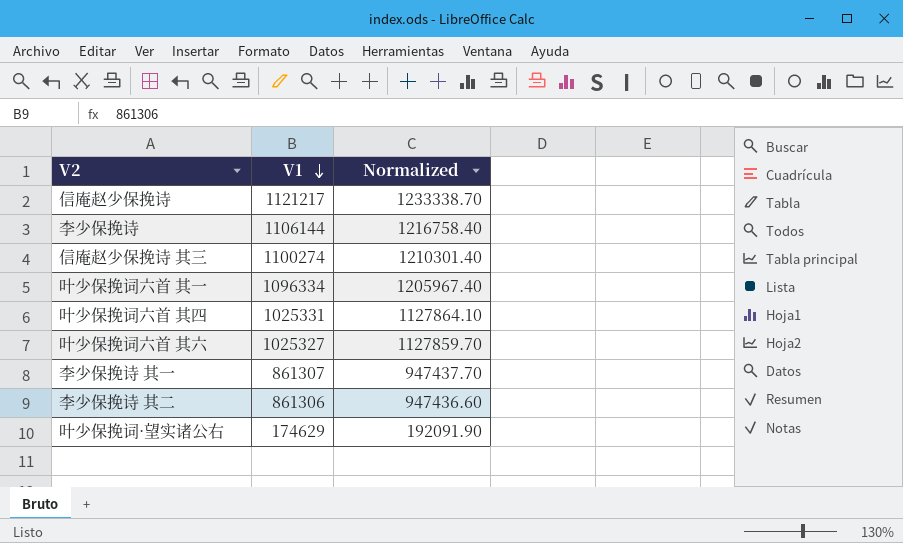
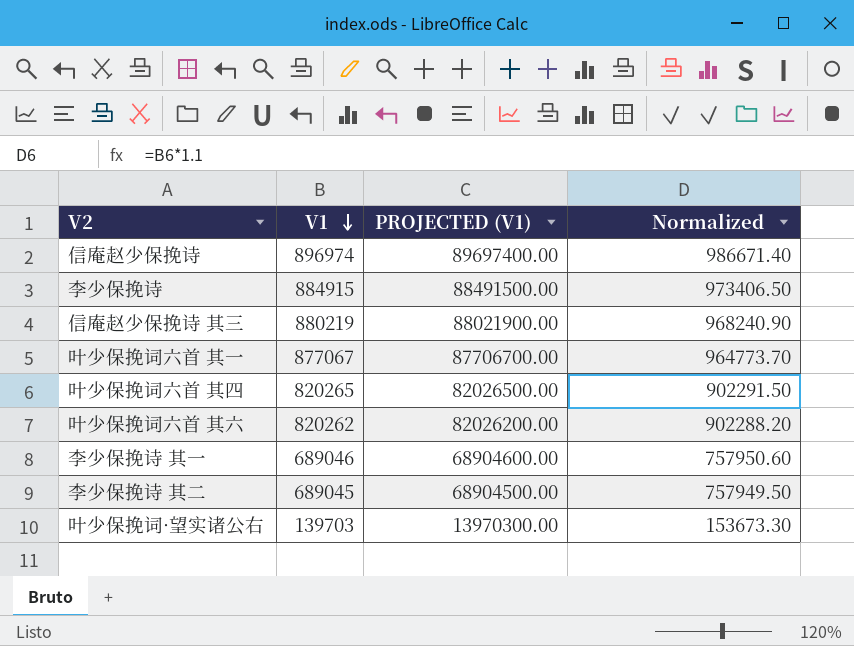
column PROJECTED (V1) | formula: none -> [V1] * 100
信庵赵少保挽诗 | V1: 1121217 -> 896974
信庵赵少保挽诗 | Normalized: 1233338.70 -> 986671.40
李少保挽诗 | V1: 1106144 -> 884915
李少保挽诗 | Normalized: 1216758.40 -> 973406.50
信庵赵少保挽诗 其三 | V1: 1100274 -> 880219
信庵赵少保挽诗 其三 | Normalized: 1210301.40 -> 968240.90
叶少保挽词六首 其一 | V1: 1096334 -> 877067
叶少保挽词六首 其一 | Normalized: 1205967.40 -> 964773.70
叶少保挽词六首 其四 | V1: 1025331 -> 820265
叶少保挽词六首 其四 | Normalized: 1127864.10 -> 902291.50
叶少保挽词六首 其六 | V1: 1025327 -> 820262
叶少保挽词六首 其六 | Normalized: 1127859.70 -> 902288.20
李少保挽诗 其一 | V1: 861307 -> 689046
李少保挽诗 其一 | Normalized: 947437.70 -> 757950.60
李少保挽诗 其二 | V1: 861306 -> 689045
李少保挽诗 其二 | Normalized: 947436.60 -> 757949.50
叶少保挽词·望实诸公右 | V1: 174629 -> 139703
叶少保挽词·望实诸公右 | Normalized: 192091.90 -> 153673.30

